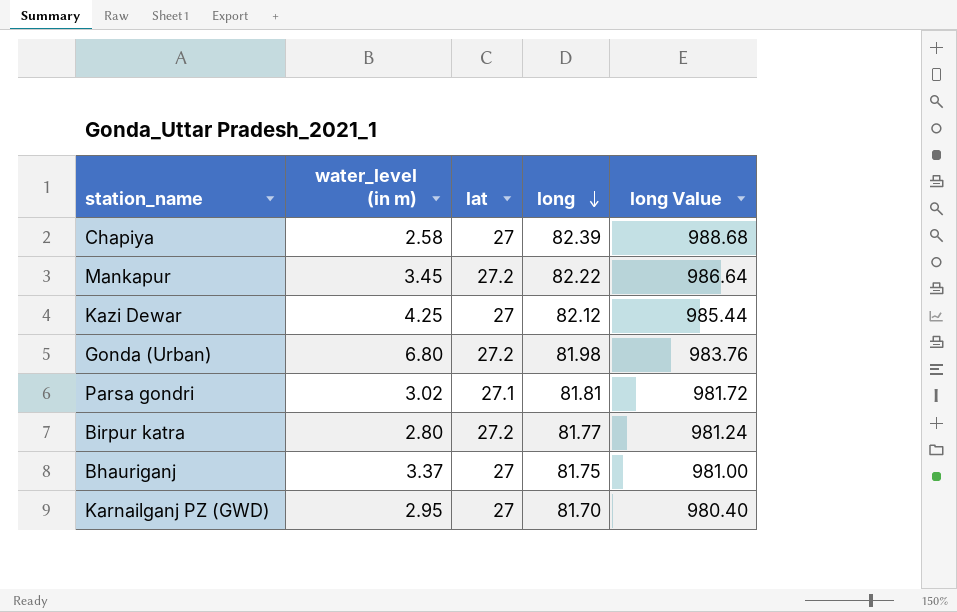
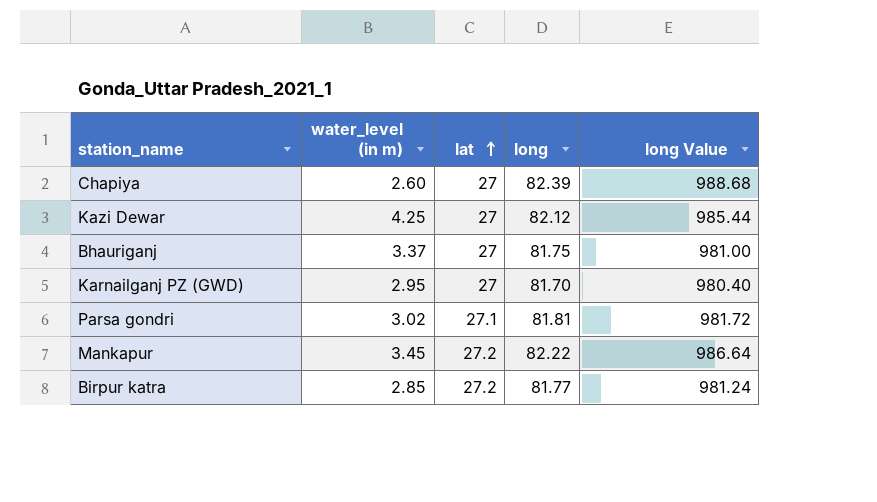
row order: long descending -> lat ascending
row Gonda (Urban): 6.80 | 27.2 | 81.98 | 983.76 -> none
Chapiya | water_level (in m): 2.58 -> 2.60
Birpur katra | water_level (in m): 2.80 -> 2.85

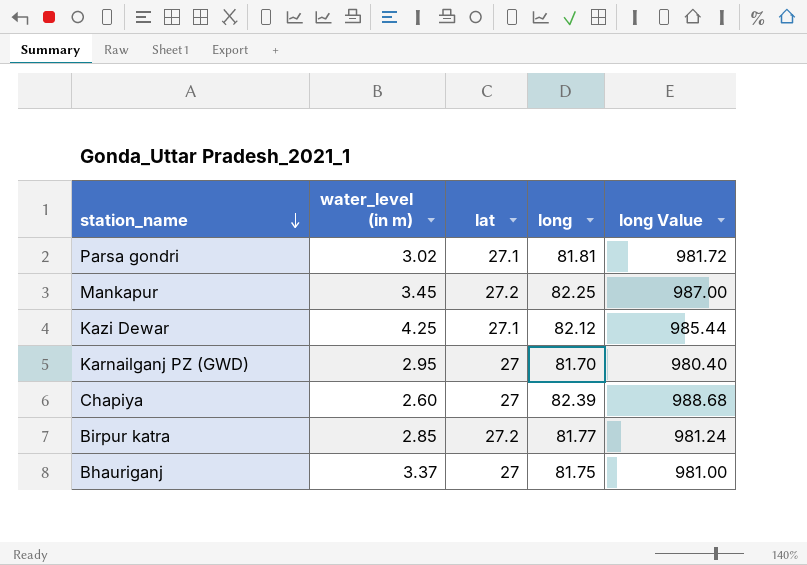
row order: lat ascending -> station_name descending
Mankapur | long: 82.22 -> 82.25
Mankapur | long Value: 986.64 -> 987.00
Kazi Dewar | lat: 27 -> 27.1

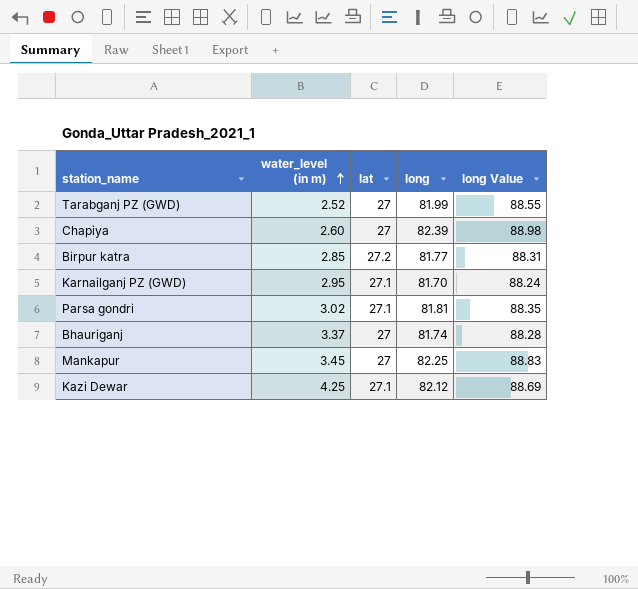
row order: station_name descending -> water_level (in m) ascending
column long Value | formula: [long] * 12 -> [long] * 1.08
row Tarabganj PZ (GWD): none -> 2.52 | 27 | 81.99 | 88.55
Karnailganj PZ (GWD) | lat: 27 -> 27.1
Bhauriganj | long: 81.75 -> 81.74
Mankapur | lat: 27.2 -> 27

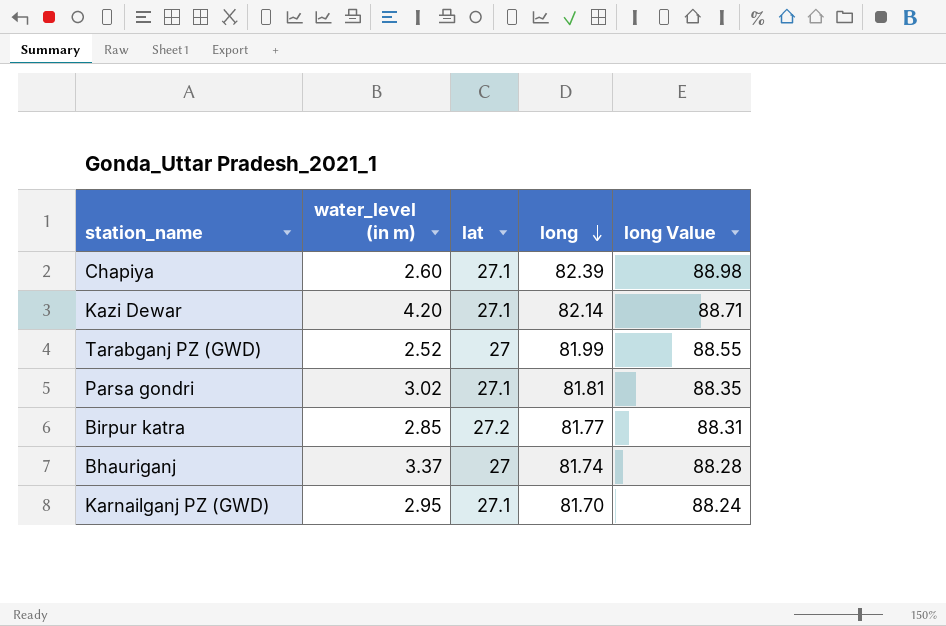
row order: water_level (in m) ascending -> long descending
row Mankapur: 3.45 | 27 | 82.25 | 88.83 -> none
Chapiya | lat: 27 -> 27.1
Kazi Dewar | water_level (in m): 4.25 -> 4.20
Kazi Dewar | long: 82.12 -> 82.14
Kazi Dewar | long Value: 88.69 -> 88.71

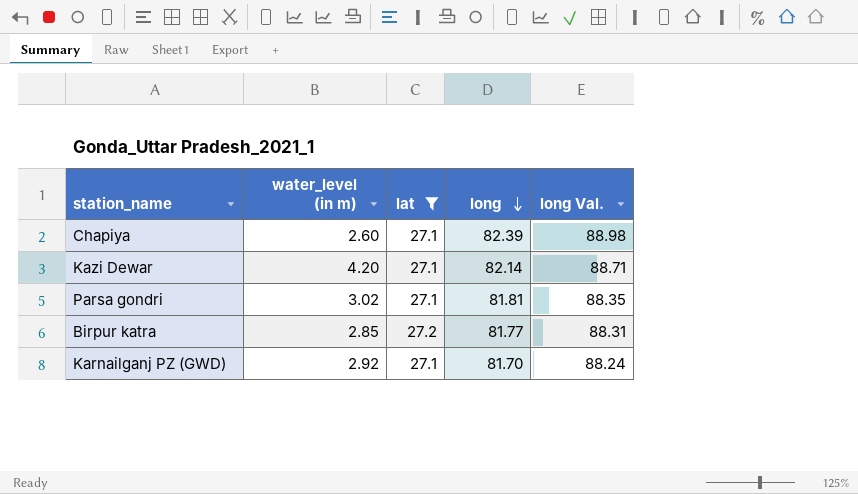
filter: none -> lat != 27
column name: long Value -> long Val.
Karnailganj PZ (GWD) | water_level (in m): 2.95 -> 2.92

